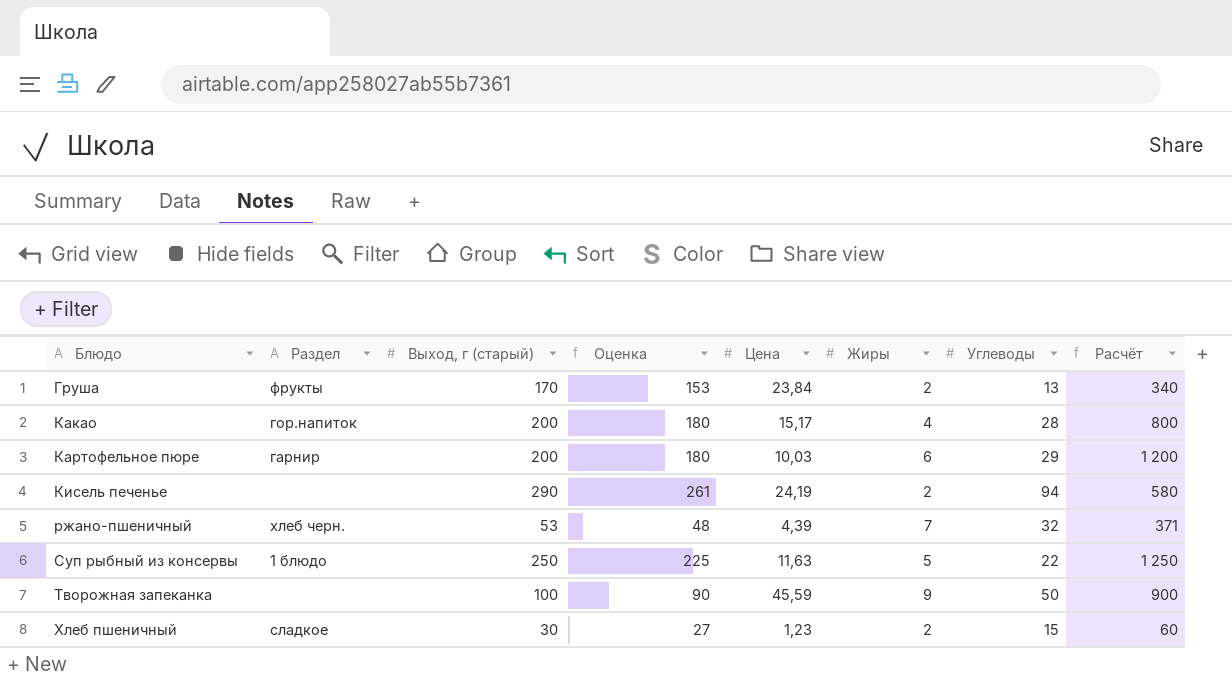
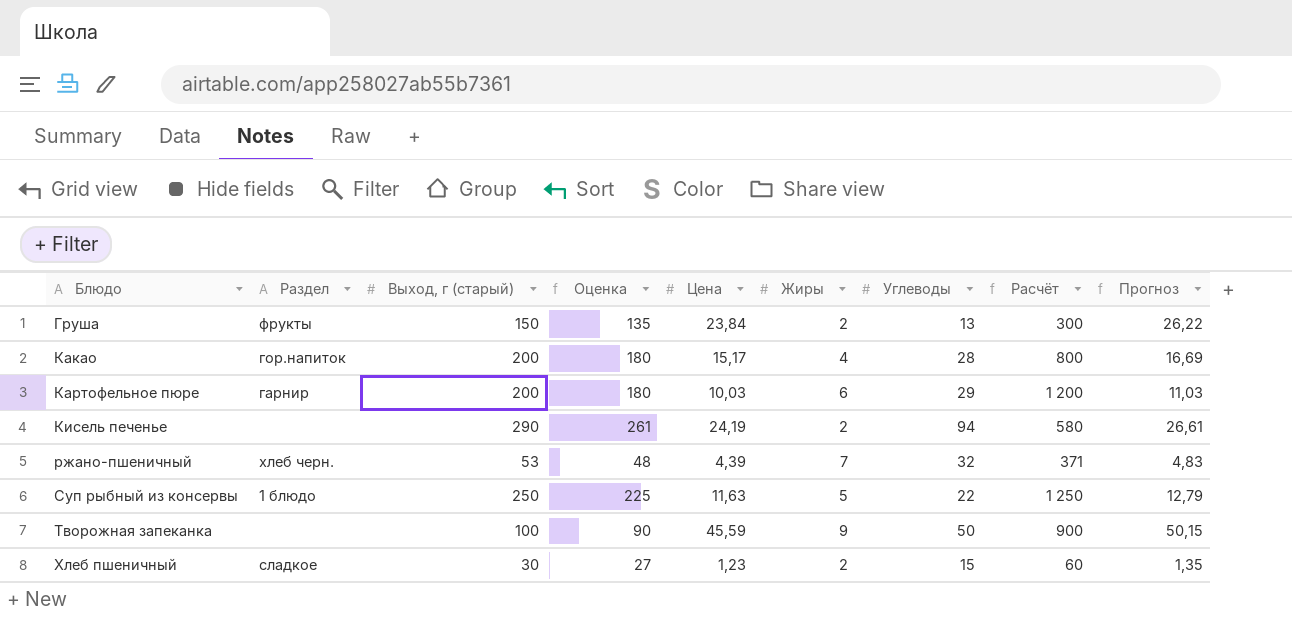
column Прогноз | formula: none -> [Цена] * 1,1
Груша | Выход, г (старый): 170 -> 150
Груша | Оценка: 153 -> 135
Груша | Расчёт: 340 -> 300

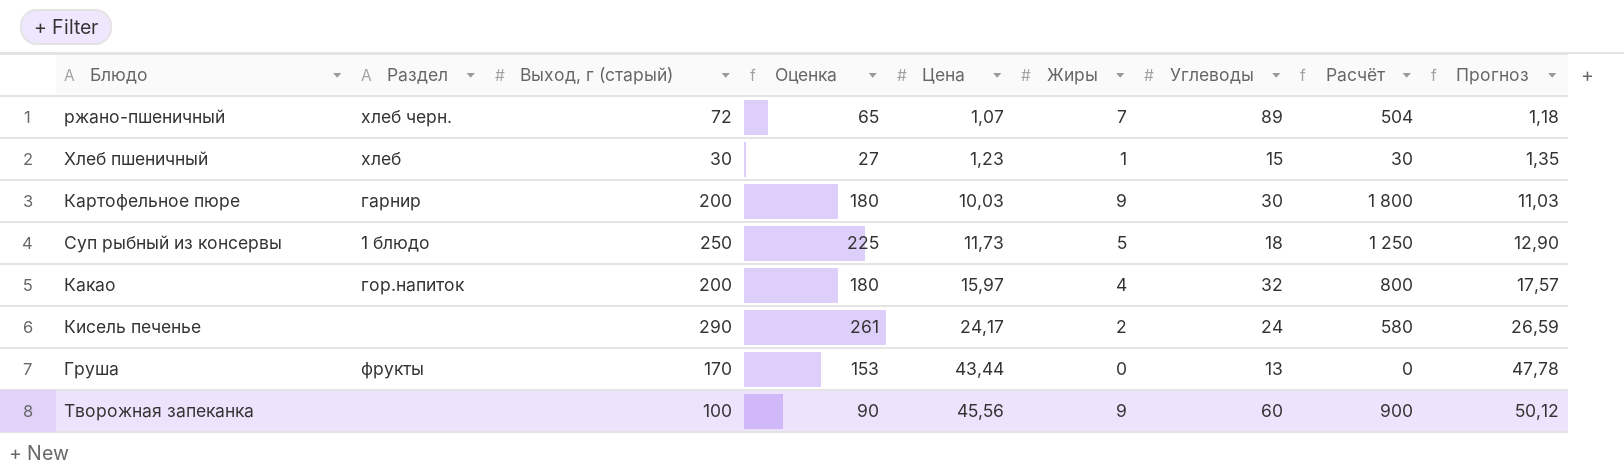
row order: Блюдо ascending -> Цена ascending
ржано-пшеничный | Выход, г (старый): 53 -> 72
ржано-пшеничный | Оценка: 48 -> 65
ржано-пшеничный | Цена: 4,39 -> 1,07
ржано-пшеничный | Углеводы: 32 -> 89
ржано-пшеничный | Расчёт: 371 -> 504
ржано-пшеничный | Прогноз: 4,83 -> 1,18
Хлеб пшеничный | Раздел: сладкое -> хлеб
Хлеб пшеничный | Жиры: 2 -> 1
Хлеб пшеничный | Расчёт: 60 -> 30
Картофельное пюре | Жиры: 6 -> 9
Картофельное пюре | Углеводы: 29 -> 30
Картофельное пюре | Расчёт: 1 200 -> 1 800
Суп рыбный из консервы | Цена: 11,63 -> 11,73
Суп рыбный из консервы | Углеводы: 22 -> 18
Суп рыбный из консервы | Прогноз: 12,79 -> 12,90
Какао | Цена: 15,17 -> 15,97
Какао | Углеводы: 28 -> 32
Какао | Прогноз: 16,69 -> 17,57
Кисель печенье | Цена: 24,19 -> 24,17
Кисель печенье | Углеводы: 94 -> 24
Кисель печенье | Прогноз: 26,61 -> 26,59
Груша | Выход, г (старый): 150 -> 170
Груша | Оценка: 135 -> 153
Груша | Цена: 23,84 -> 43,44
Груша | Жиры: 2 -> 0
Груша | Расчёт: 300 -> 0
Груша | Прогноз: 26,22 -> 47,78
Творожная запеканка | Цена: 45,59 -> 45,56
Творожная запеканка | Углеводы: 50 -> 60
Творожная запеканка | Прогноз: 50,15 -> 50,12

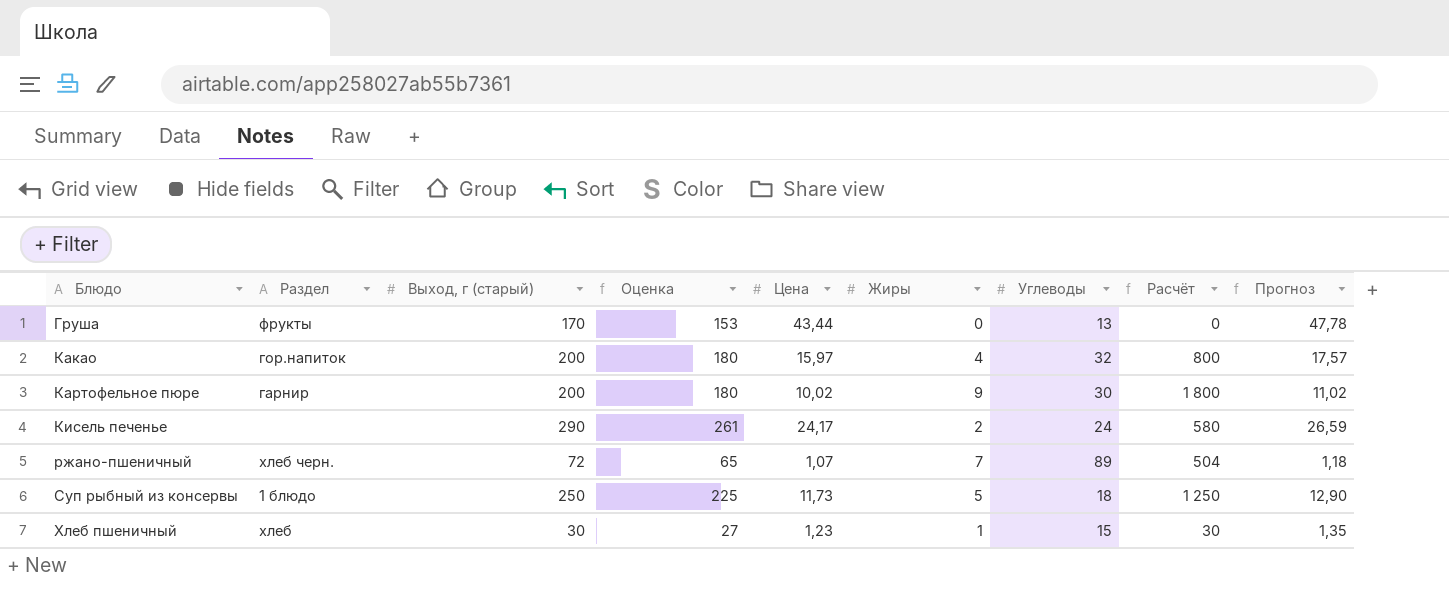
row order: Цена ascending -> Блюдо ascending
row Творожная запеканка: none | 100 | 90 | 45,56 | 9 | 60 | 900 | 50,12 -> none
Картофельное пюре | Цена: 10,03 -> 10,02
Картофельное пюре | Прогноз: 11,03 -> 11,02

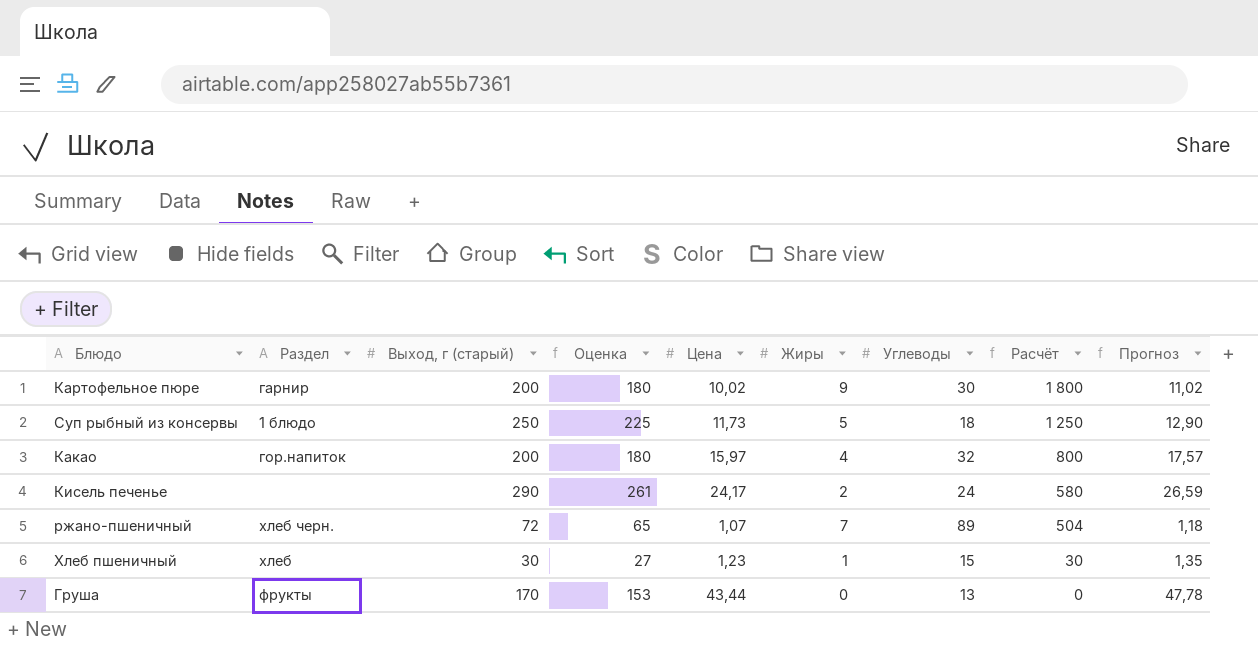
row order: Блюдо ascending -> Расчёт descending

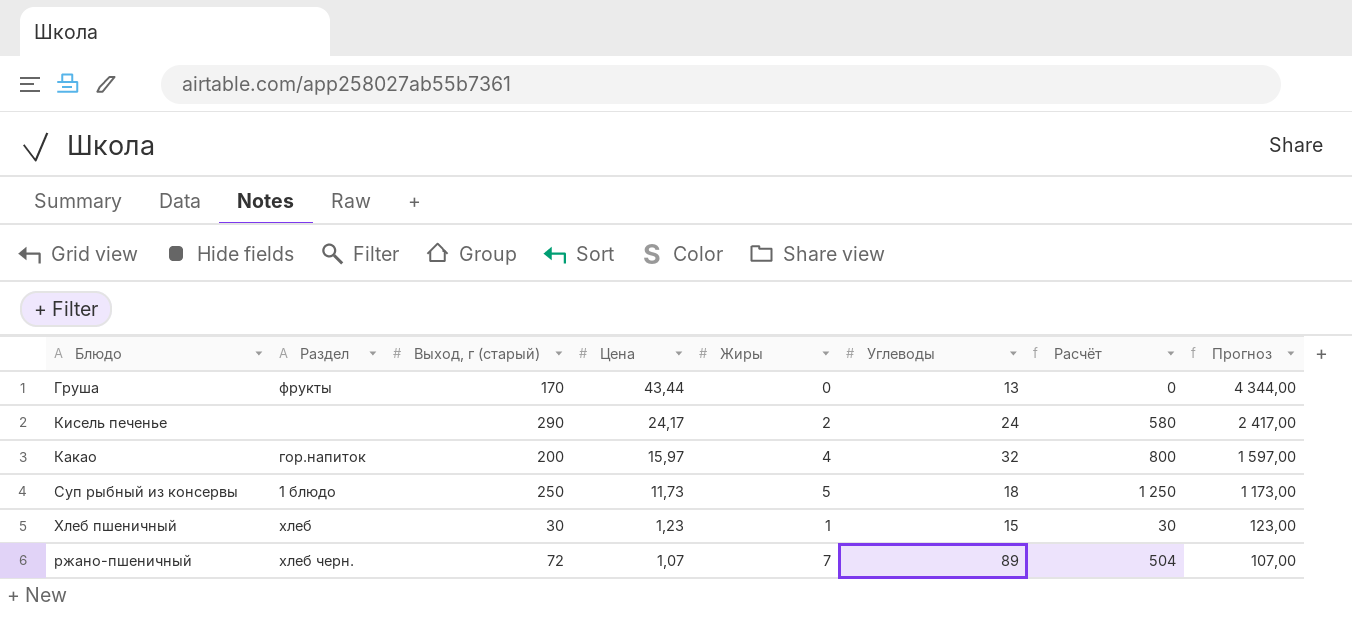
row order: Расчёт descending -> Цена descending
column Оценка | formula: [Выход, г (старый)] * 0,9 -> none
column Прогноз | formula: [Цена] * 1,1 -> [Цена] * 100
row Картофельное пюре: гарнир | 200 | 180 | 10,02 | 9 | 30 | 1 800 | 11,02 -> none

